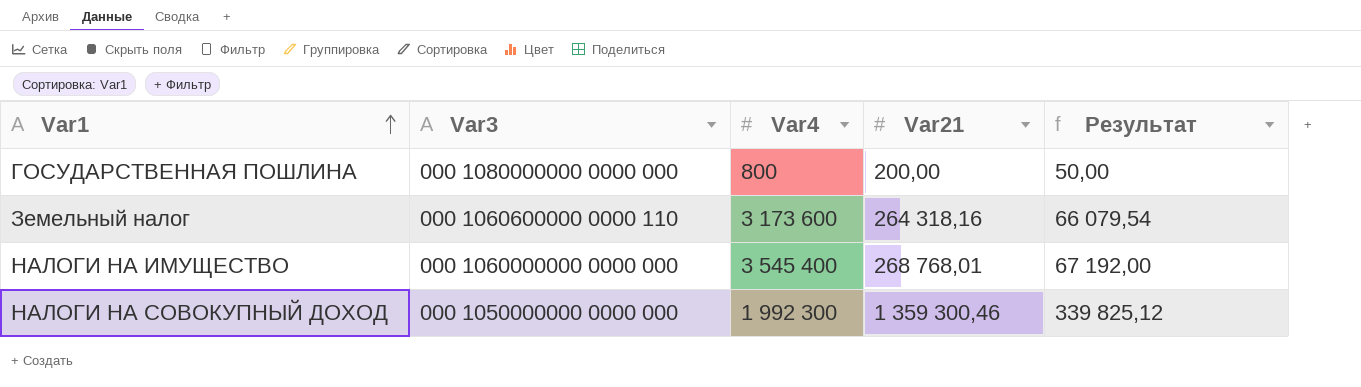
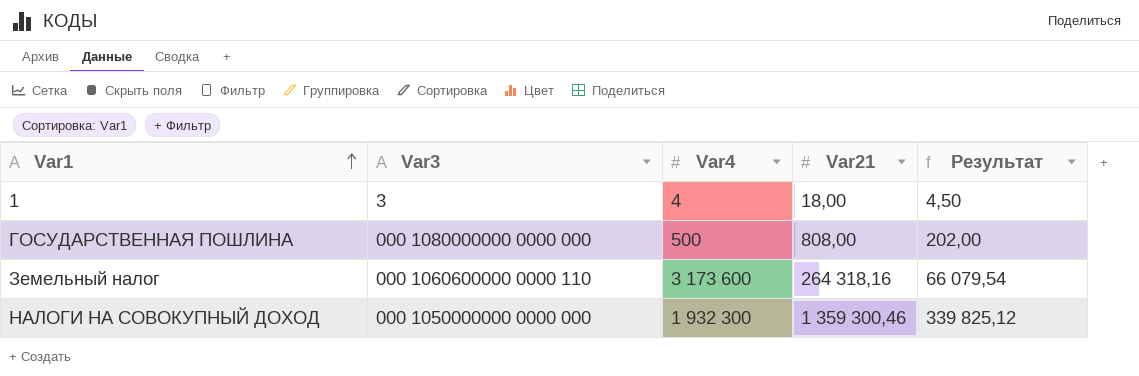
row НАЛОГИ НА ИМУЩЕСТВО: 000 1060000000 0000 000 | 3 545 400 | 268 768,01 | 67 192,00 -> none
row 1: none -> 3 | 4 | 18,00 | 4,50
ГОСУДАРСТВЕННАЯ ПОШЛИНА | Var4: 800 -> 500
ГОСУДАРСТВЕННАЯ ПОШЛИНА | Var21: 200,00 -> 808,00
ГОСУДАРСТВЕННАЯ ПОШЛИНА | Результат: 50,00 -> 202,00
НАЛОГИ НА СОВОКУПНЫЙ ДОХОД | Var4: 1 992 300 -> 1 932 300

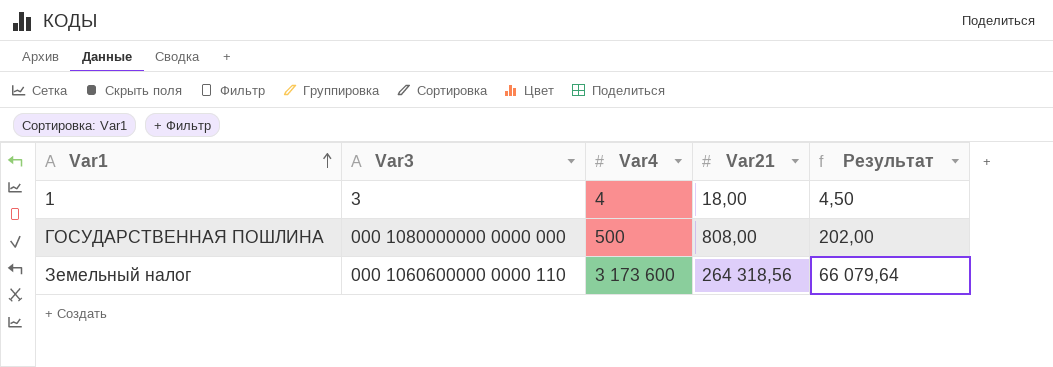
row НАЛОГИ НА СОВОКУПНЫЙ ДОХОД: 000 1050000000 0000 000 | 1 932 300 | 1 359 300,46 | 339 825,12 -> none
Земельный налог | Var21: 264 318,16 -> 264 318,56
Земельный налог | Результат: 66 079,54 -> 66 079,64

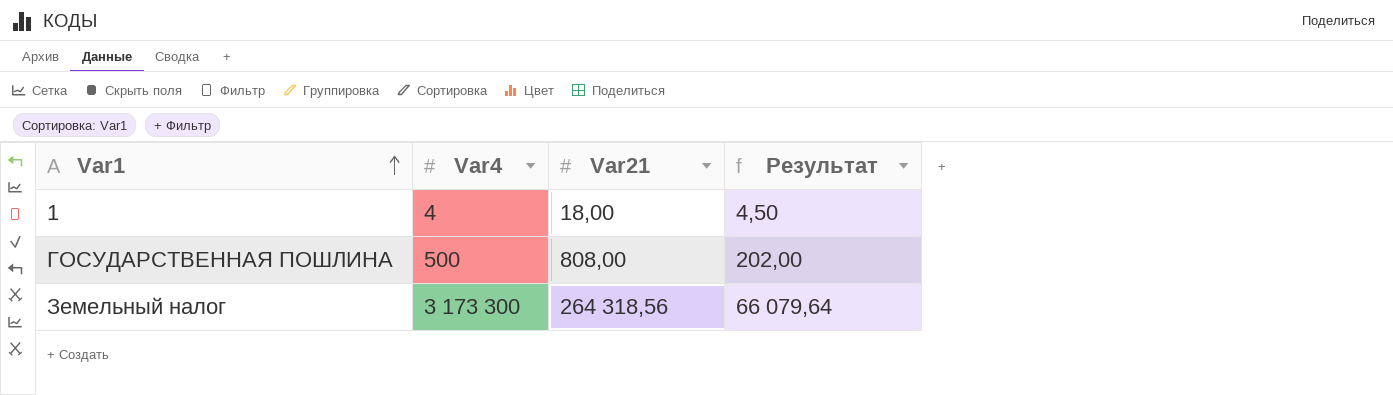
column Var3 | position: 2 -> none
Земельный налог | Var4: 3 173 600 -> 3 173 300

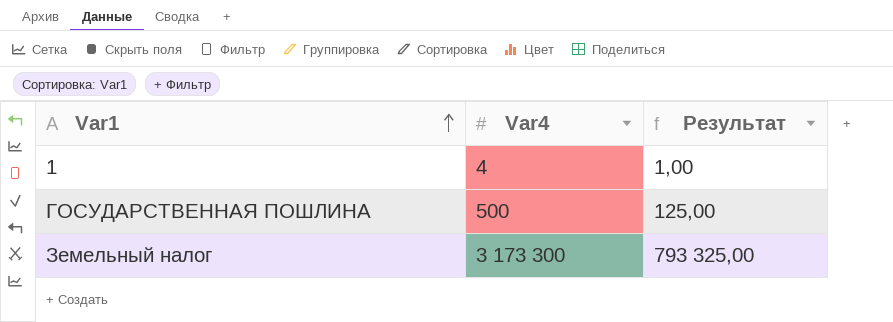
column Var21 | position: 3 -> none
column Результат | formula: [Var21] * 0,25 -> [Var4] * 0,25

